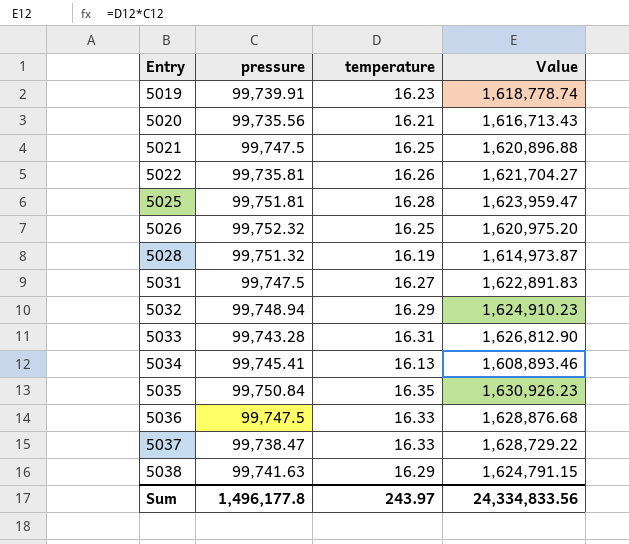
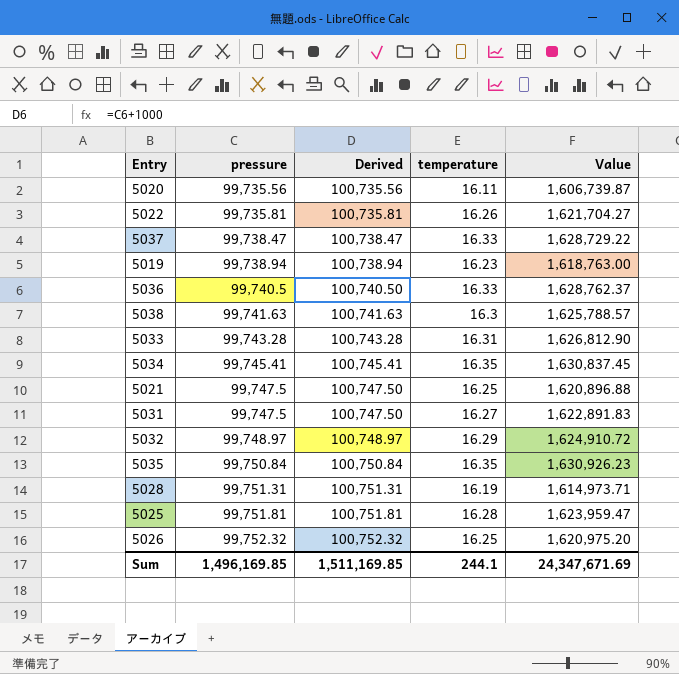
row order: Entry ascending -> pressure ascending
column Derived | formula: none -> [pressure] + 1000
5020 | temperature: 16.21 -> 16.11
5020 | Value: 1,616,713.43 -> 1,606,739.87
5019 | pressure: 99,739.91 -> 99,738.94
5019 | Value: 1,618,778.74 -> 1,618,763.00
5036 | pressure: 99,747.5 -> 99,740.5
5036 | Value: 1,628,876.68 -> 1,628,762.37
5038 | temperature: 16.29 -> 16.3
5038 | Value: 1,624,791.15 -> 1,625,788.57
5034 | temperature: 16.13 -> 16.35
5034 | Value: 1,608,893.46 -> 1,630,837.45
5032 | pressure: 99,748.94 -> 99,748.97
5032 | Value: 1,624,910.23 -> 1,624,910.72
5028 | pressure: 99,751.32 -> 99,751.31
5028 | Value: 1,614,973.87 -> 1,614,973.71
Sum | pressure: 1,496,177.8 -> 1,496,169.85
Sum | temperature: 243.97 -> 244.1
Sum | Value: 24,334,833.56 -> 24,347,671.69

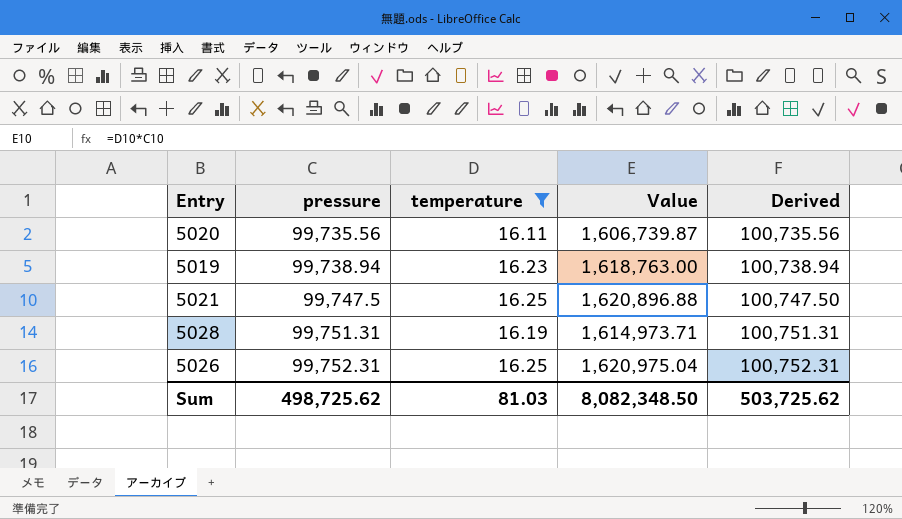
filter: none -> temperature <= 16.25
column Derived | position: 3 -> 5
5026 | pressure: 99,752.32 -> 99,752.31
5026 | Value: 1,620,975.20 -> 1,620,975.04
5026 | Derived: 100,752.32 -> 100,752.31
Sum | pressure: 1,496,169.85 -> 498,725.62
Sum | temperature: 244.1 -> 81.03
Sum | Value: 24,347,671.69 -> 8,082,348.50
Sum | Derived: 1,511,169.85 -> 503,725.62

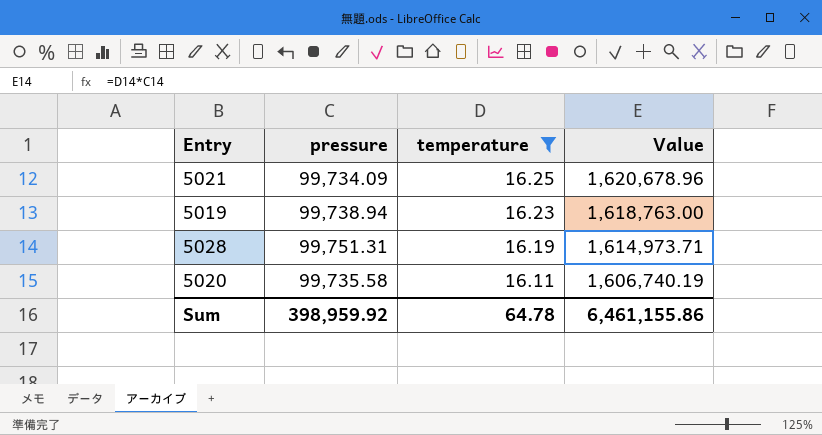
row order: pressure ascending -> temperature descending
column Derived | formula: [pressure] + 1000 -> none
row 5026: 99,752.31 | 16.25 | 1,620,975.04 | 100,752.31 -> none
5021 | pressure: 99,747.5 -> 99,734.09
5021 | Value: 1,620,896.88 -> 1,620,678.96
5020 | pressure: 99,735.56 -> 99,735.58
5020 | Value: 1,606,739.87 -> 1,606,740.19
Sum | pressure: 498,725.62 -> 398,959.92
Sum | temperature: 81.03 -> 64.78
Sum | Value: 8,082,348.50 -> 6,461,155.86

